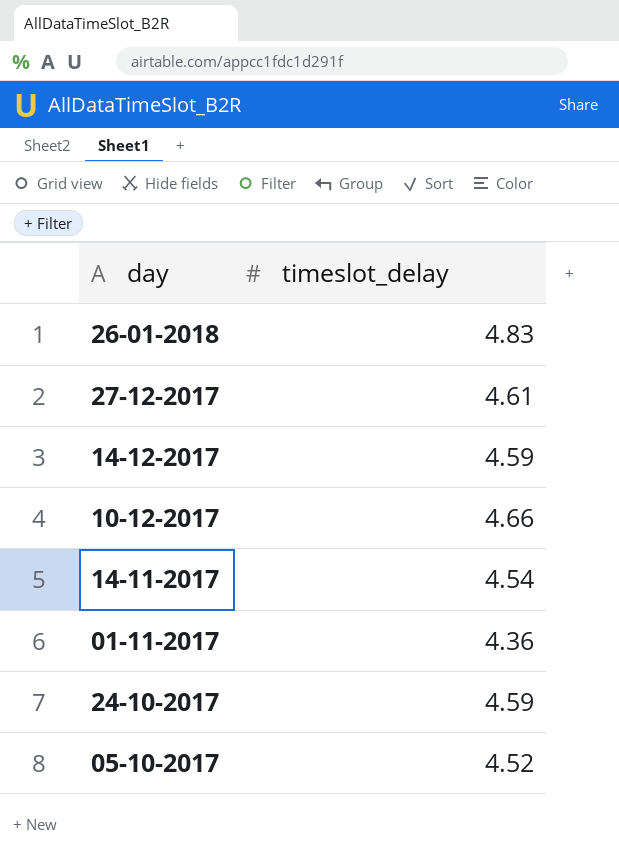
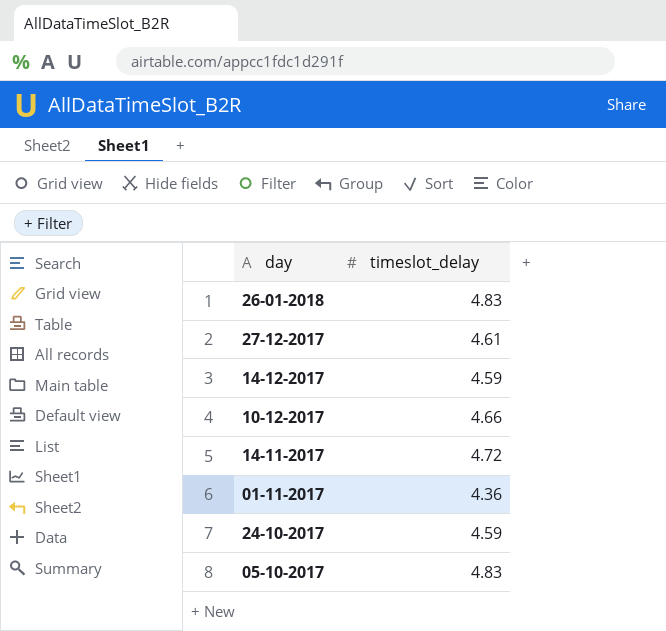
14-11-2017 | timeslot_delay: 4.54 -> 4.72
05-10-2017 | timeslot_delay: 4.52 -> 4.83

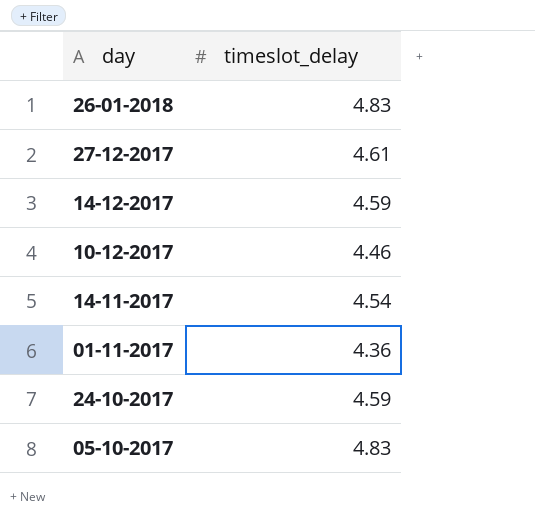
10-12-2017 | timeslot_delay: 4.66 -> 4.46
14-11-2017 | timeslot_delay: 4.72 -> 4.54

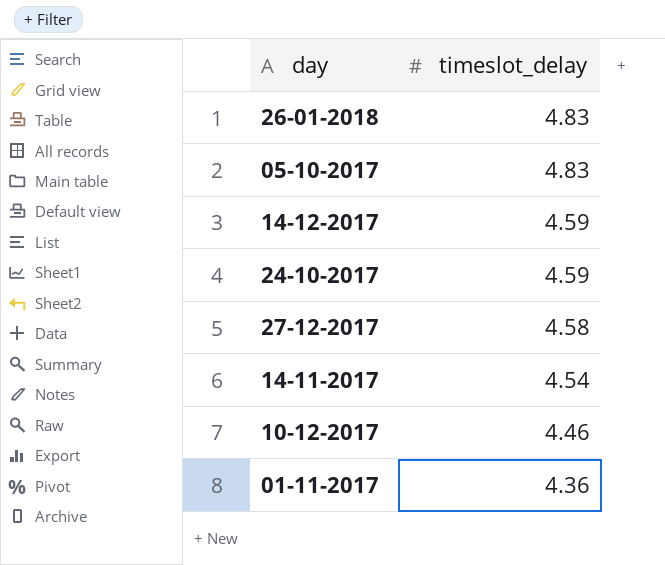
row order: day descending -> timeslot_delay descending
27-12-2017 | timeslot_delay: 4.61 -> 4.58

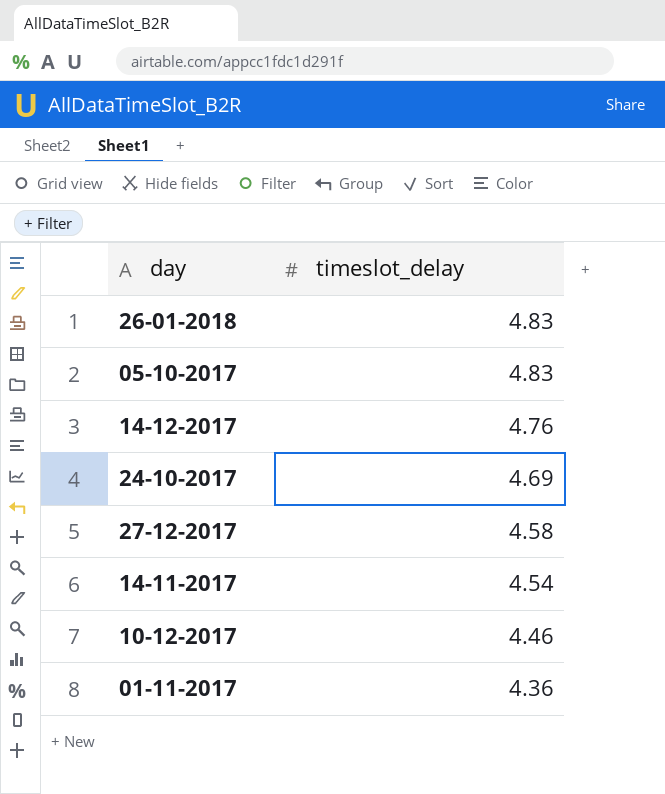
14-12-2017 | timeslot_delay: 4.59 -> 4.76
24-10-2017 | timeslot_delay: 4.59 -> 4.69

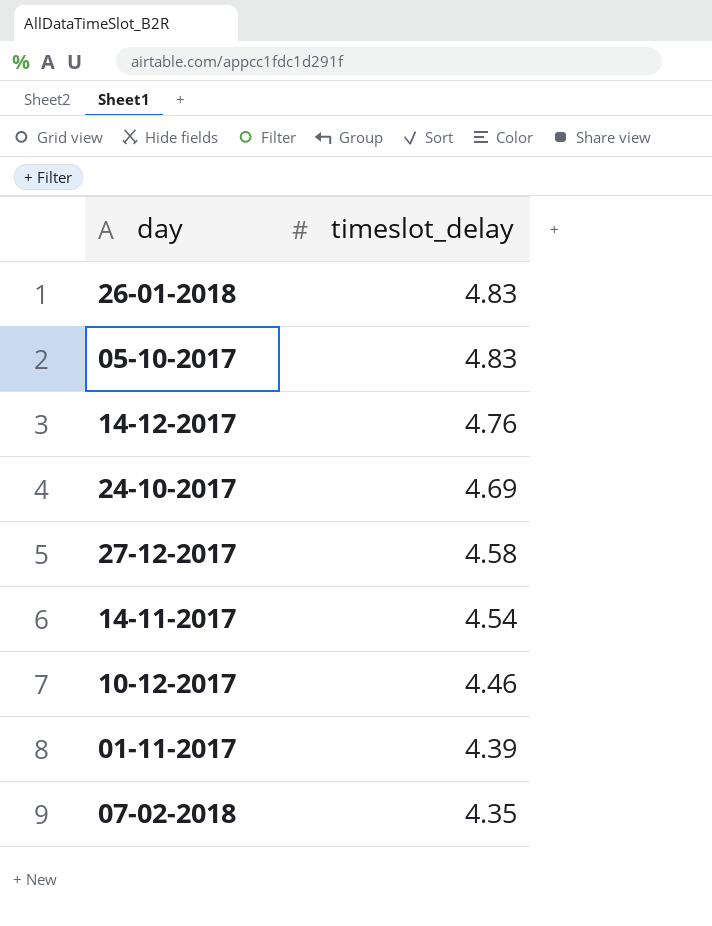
01-11-2017 | timeslot_delay: 4.36 -> 4.39
row 07-02-2018: none -> 4.35

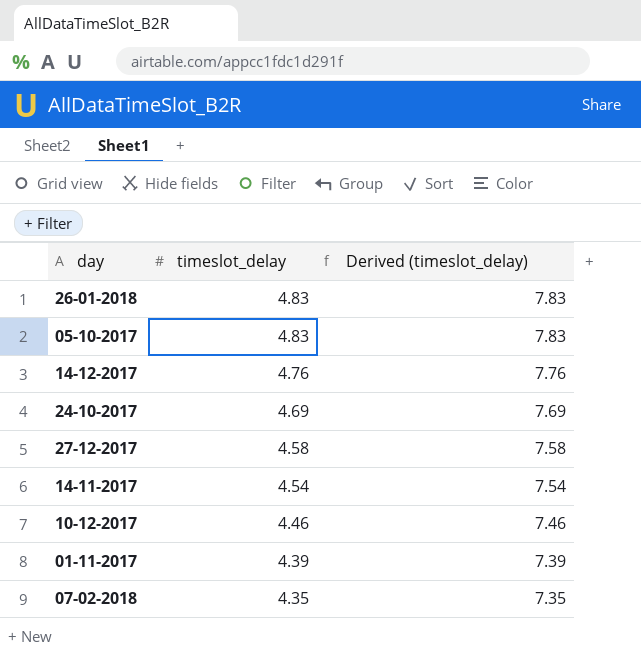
column Derived (timeslot_delay) | formula: none -> [timeslot_delay] + 3

